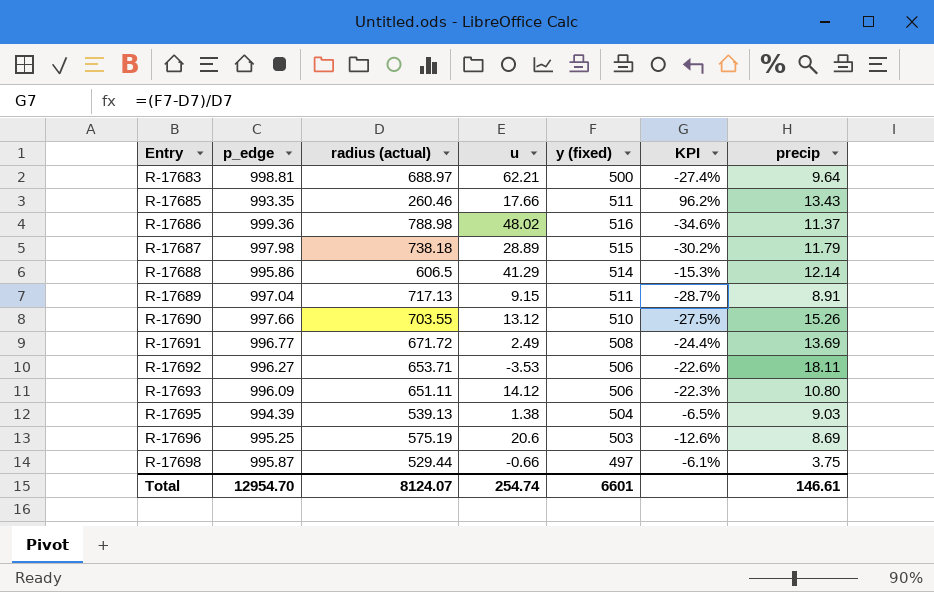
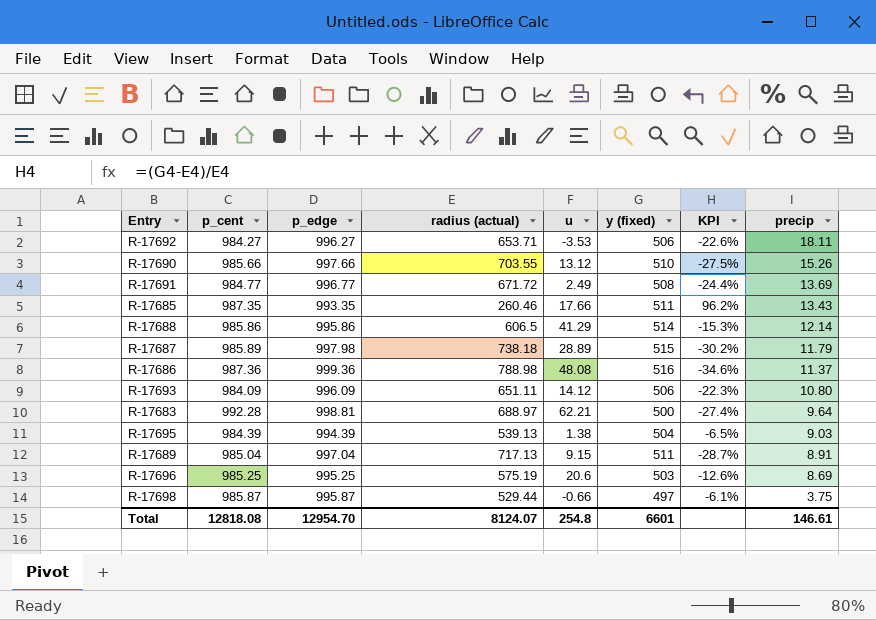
row order: Entry ascending -> precip descending
column p_cent | position: none -> 2
R-17686 | u: 48.02 -> 48.08
Total | u: 254.74 -> 254.8

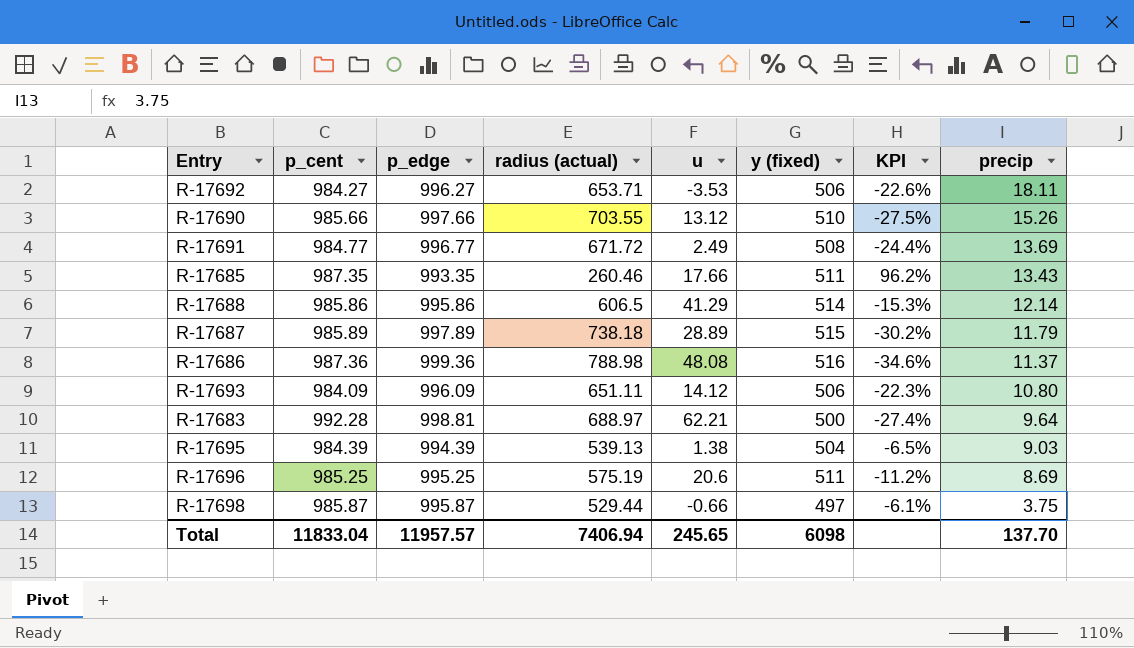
row R-17689: 985.04 | 997.04 | 717.13 | 9.15 | 511 | -28.7% | 8.91 -> none
R-17687 | p_edge: 997.98 -> 997.89
R-17696 | y (fixed): 503 -> 511
R-17696 | KPI: -12.6% -> -11.2%
Total | p_cent: 12818.08 -> 11833.04
Total | p_edge: 12954.70 -> 11957.57
Total | radius (actual): 8124.07 -> 7406.94
Total | u: 254.8 -> 245.65
Total | y (fixed): 6601 -> 6098
Total | precip: 146.61 -> 137.70

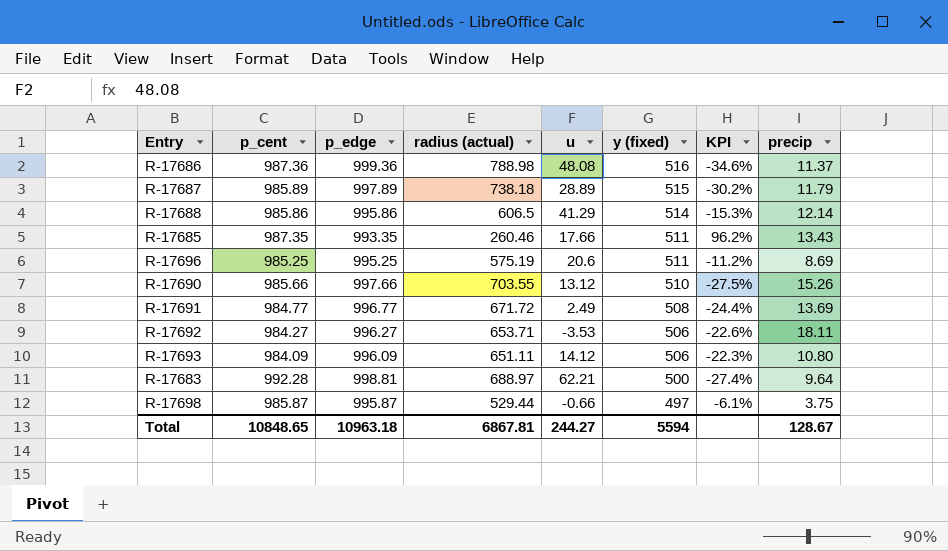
row order: precip descending -> y (fixed) descending
row R-17695: 984.39 | 994.39 | 539.13 | 1.38 | 504 | -6.5% | 9.03 -> none
Total | p_cent: 11833.04 -> 10848.65
Total | p_edge: 11957.57 -> 10963.18
Total | radius (actual): 7406.94 -> 6867.81
Total | u: 245.65 -> 244.27
Total | y (fixed): 6098 -> 5594
Total | precip: 137.70 -> 128.67

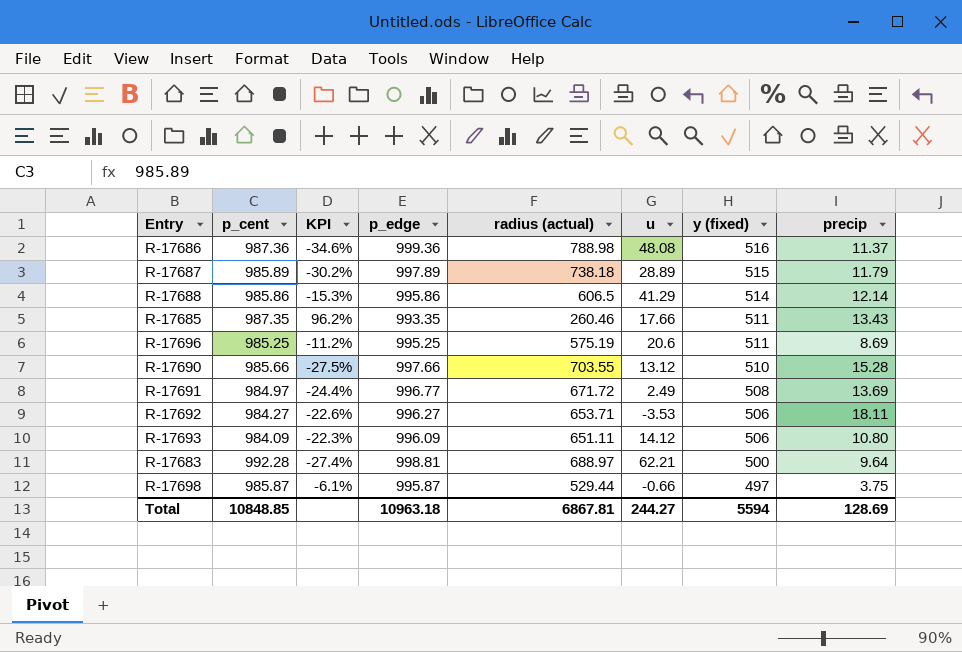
column KPI | position: 7 -> 3
R-17690 | precip: 15.26 -> 15.28
R-17691 | p_cent: 984.77 -> 984.97
Total | p_cent: 10848.65 -> 10848.85
Total | precip: 128.67 -> 128.69

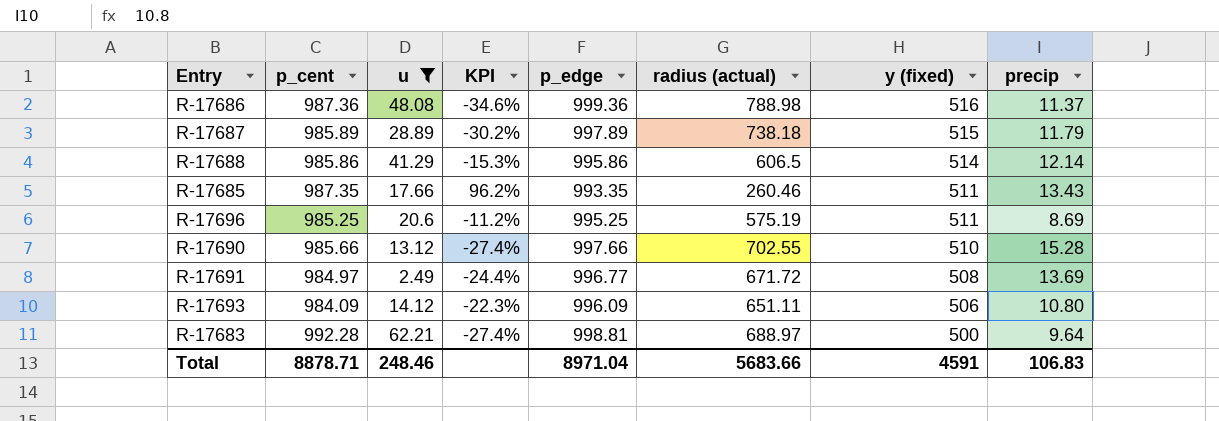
filter: none -> u >= 2.49
column u | position: 6 -> 3
R-17690 | KPI: -27.5% -> -27.4%
R-17690 | radius (actual): 703.55 -> 702.55
Total | p_cent: 10848.85 -> 8878.71
Total | u: 244.27 -> 248.46
Total | p_edge: 10963.18 -> 8971.04
Total | radius (actual): 6867.81 -> 5683.66
Total | y (fixed): 5594 -> 4591
Total | precip: 128.69 -> 106.83

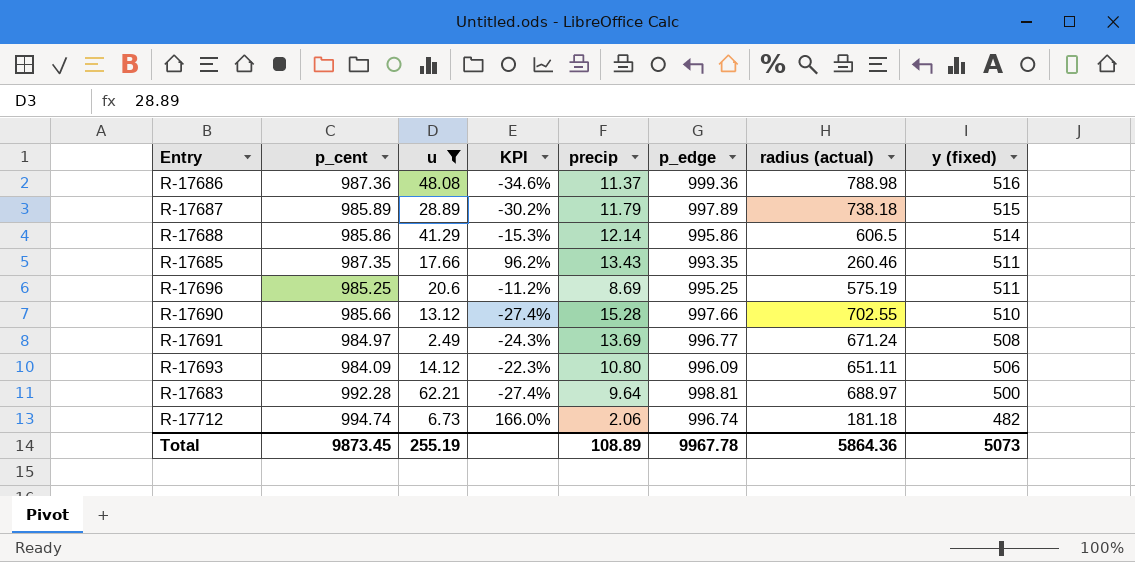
column precip | position: 8 -> 5
R-17691 | KPI: -24.4% -> -24.3%
R-17691 | radius (actual): 671.72 -> 671.24
row R-17712: none -> 994.74 | 6.73 | 166.0% | 2.06 | 996.74 | 181.18 | 482
Total | p_cent: 8878.71 -> 9873.45
Total | u: 248.46 -> 255.19
Total | precip: 106.83 -> 108.89
Total | p_edge: 8971.04 -> 9967.78
Total | radius (actual): 5683.66 -> 5864.36
Total | y (fixed): 4591 -> 5073

